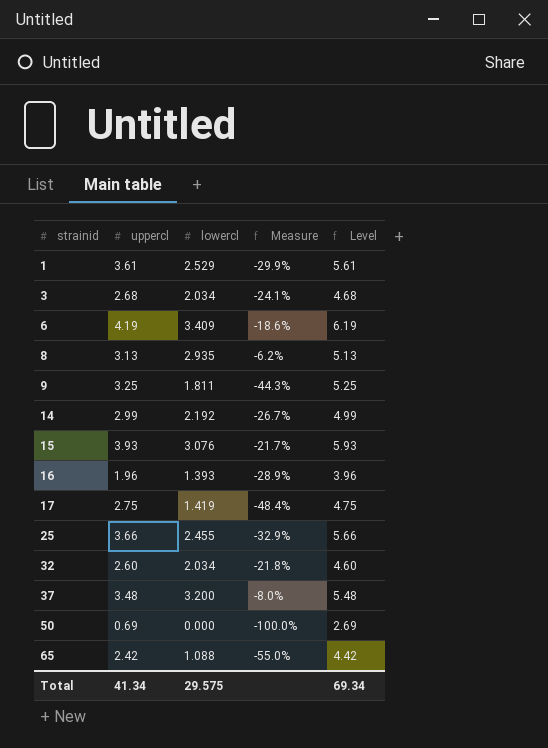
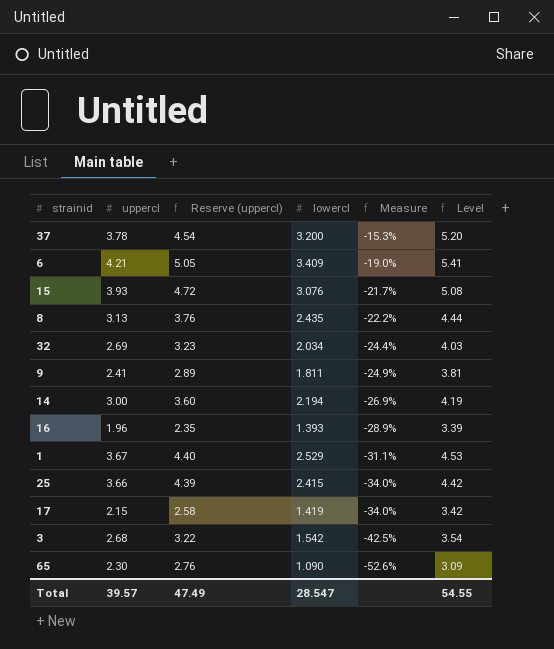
row order: strainid ascending -> Measure descending
column Reserve (uppercl) | formula: none -> [uppercl] * 1.2
column Level | formula: [uppercl] + 2 -> [lowercl] + 2
row 50: 0.69 | 0.000 | -100.0% | 2.69 -> none
37 | uppercl: 3.48 -> 3.78
37 | Measure: -8.0% -> -15.3%
6 | uppercl: 4.19 -> 4.21
6 | Measure: -18.6% -> -19.0%
8 | lowercl: 2.935 -> 2.435
8 | Measure: -6.2% -> -22.2%
32 | uppercl: 2.60 -> 2.69
32 | Measure: -21.8% -> -24.4%
9 | uppercl: 3.25 -> 2.41
9 | Measure: -44.3% -> -24.9%
14 | uppercl: 2.99 -> 3.00
14 | lowercl: 2.192 -> 2.194
14 | Measure: -26.7% -> -26.9%
1 | uppercl: 3.61 -> 3.67
1 | Measure: -29.9% -> -31.1%
25 | lowercl: 2.455 -> 2.415
25 | Measure: -32.9% -> -34.0%
17 | uppercl: 2.75 -> 2.15
17 | Measure: -48.4% -> -34.0%
3 | lowercl: 2.034 -> 1.542
3 | Measure: -24.1% -> -42.5%
65 | uppercl: 2.42 -> 2.30
65 | lowercl: 1.088 -> 1.090
65 | Measure: -55.0% -> -52.6%
Total | uppercl: 41.34 -> 39.57
Total | lowercl: 29.575 -> 28.547
Total | Level: 69.34 -> 54.55

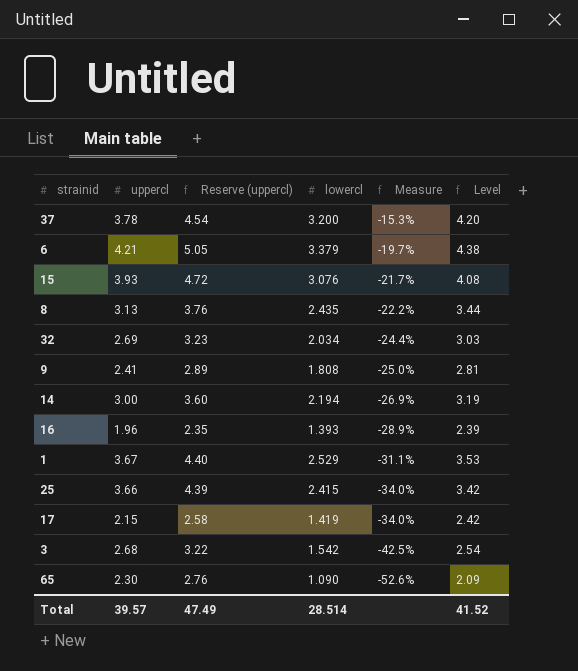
column Level | formula: [lowercl] + 2 -> [lowercl] + 1
6 | lowercl: 3.409 -> 3.379
6 | Measure: -19.0% -> -19.7%
9 | lowercl: 1.811 -> 1.808
9 | Measure: -24.9% -> -25.0%
Total | lowercl: 28.547 -> 28.514
Total | Level: 54.55 -> 41.52

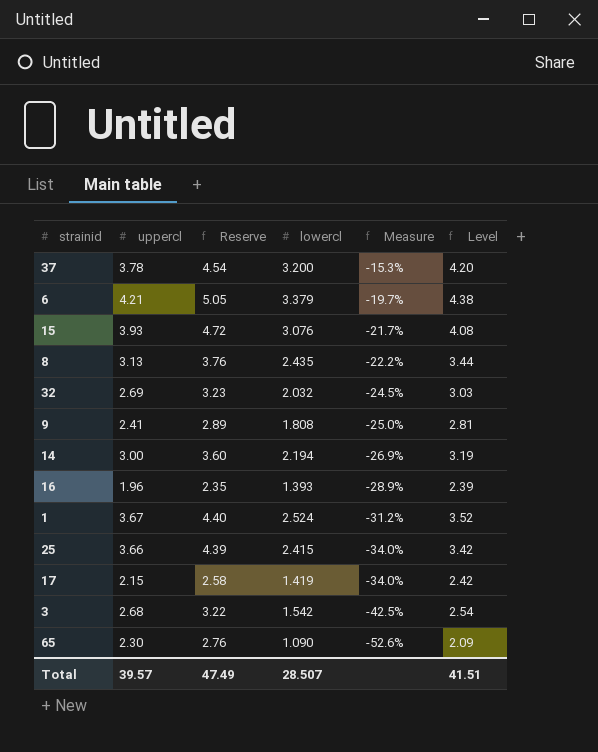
column name: Reserve (uppercl) -> Reserve
32 | lowercl: 2.034 -> 2.032
32 | Measure: -24.4% -> -24.5%
1 | lowercl: 2.529 -> 2.524
1 | Measure: -31.1% -> -31.2%
1 | Level: 3.53 -> 3.52
Total | lowercl: 28.514 -> 28.507
Total | Level: 41.52 -> 41.51

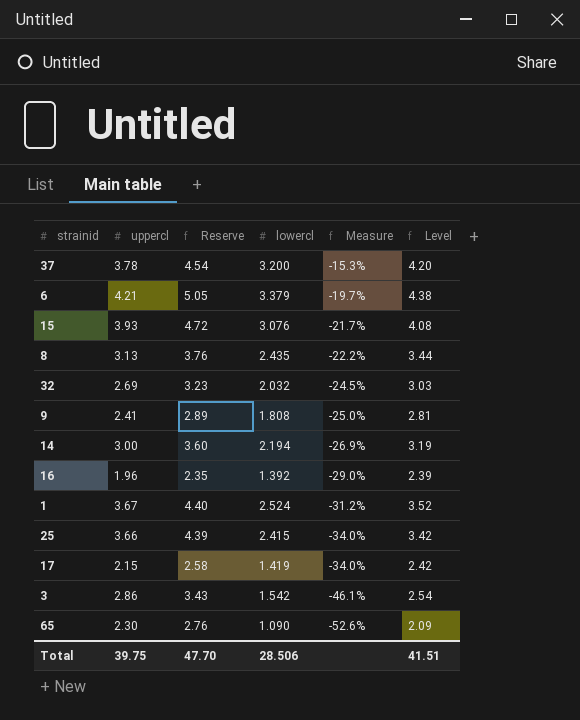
16 | lowercl: 1.393 -> 1.392
16 | Measure: -28.9% -> -29.0%
3 | uppercl: 2.68 -> 2.86
3 | Reserve: 3.22 -> 3.43
3 | Measure: -42.5% -> -46.1%
Total | uppercl: 39.57 -> 39.75
Total | Reserve: 47.49 -> 47.70
Total | lowercl: 28.507 -> 28.506

